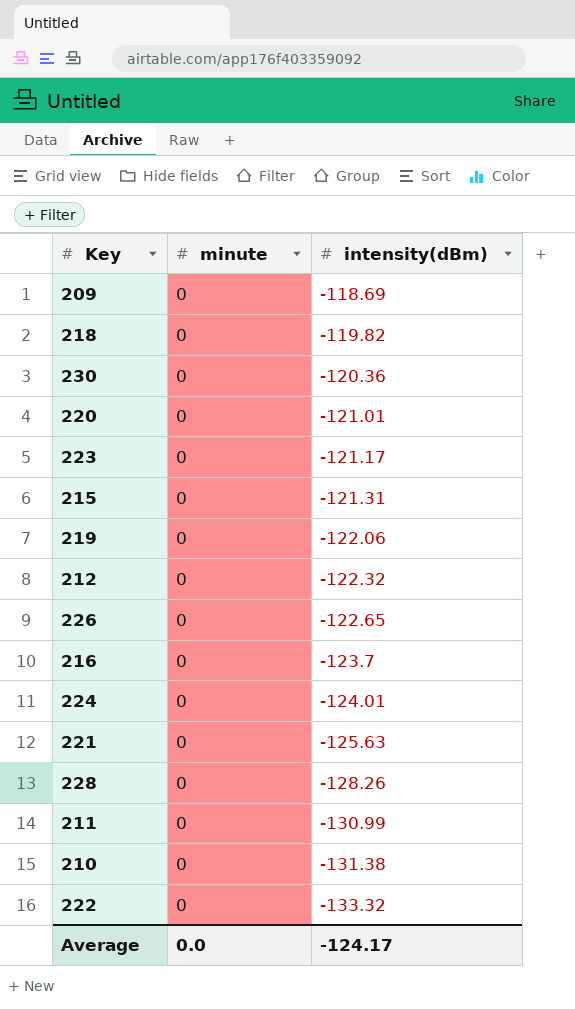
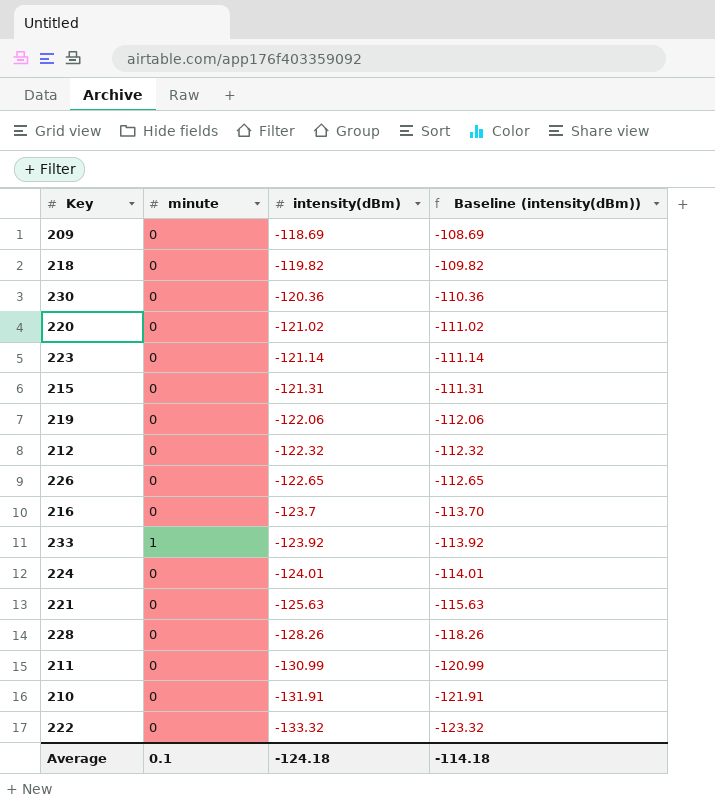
column Baseline (intensity(dBm)) | formula: none -> [intensity(dBm)] + 10
220 | intensity(dBm): -121.01 -> -121.02
223 | intensity(dBm): -121.17 -> -121.14
row 233: none -> 1 | -123.92 | -113.92
210 | intensity(dBm): -131.38 -> -131.91
Average | minute: 0.0 -> 0.1
Average | intensity(dBm): -124.17 -> -124.18

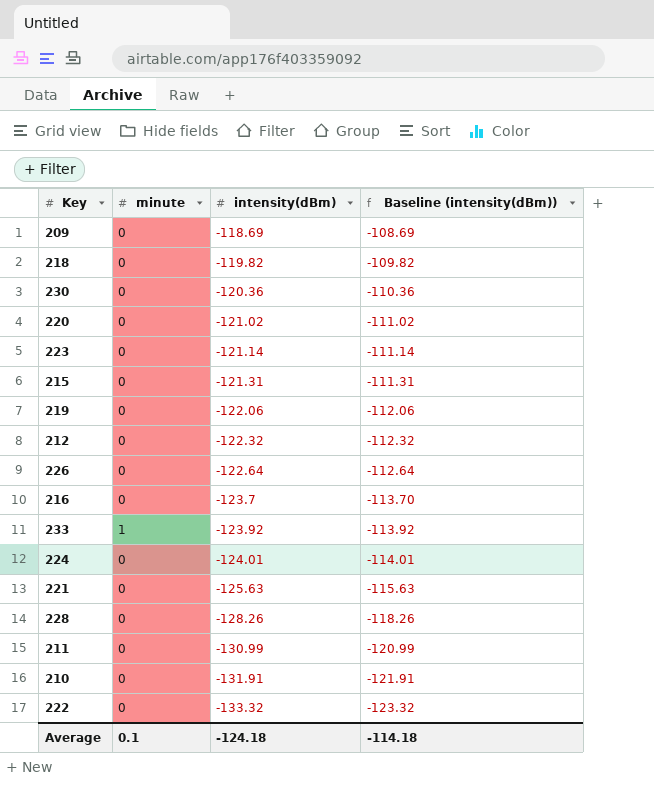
226 | intensity(dBm): -122.65 -> -122.64
226 | Baseline (intensity(dBm)): -112.65 -> -112.64

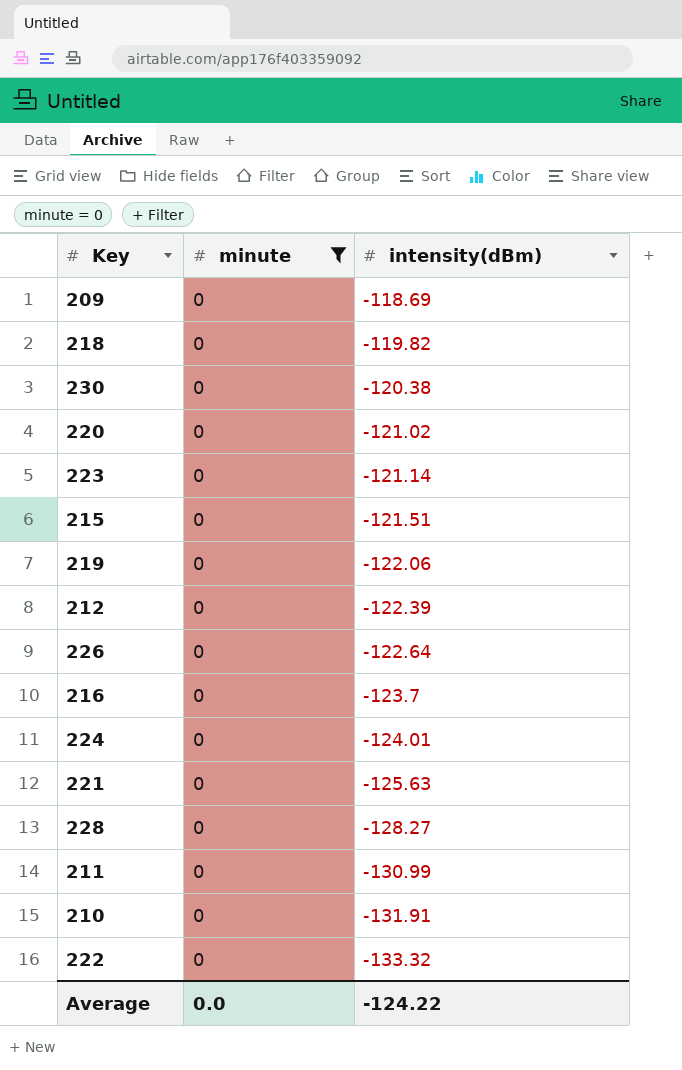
filter: none -> minute = 0
column Baseline (intensity(dBm)) | formula: [intensity(dBm)] + 10 -> none
230 | intensity(dBm): -120.36 -> -120.38
215 | intensity(dBm): -121.31 -> -121.51
212 | intensity(dBm): -122.32 -> -122.39
228 | intensity(dBm): -128.26 -> -128.27
Average | minute: 0.1 -> 0.0
Average | intensity(dBm): -124.18 -> -124.22

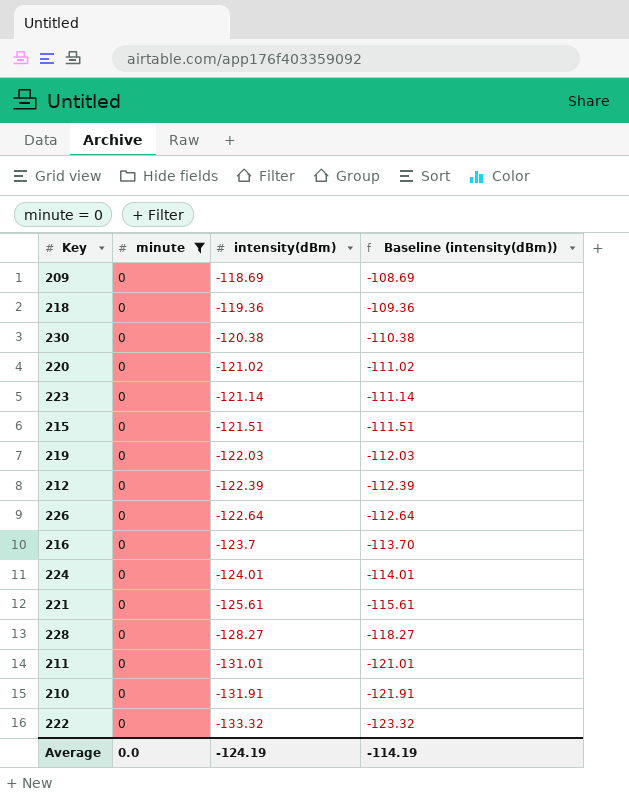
column Baseline (intensity(dBm)) | formula: none -> [intensity(dBm)] + 10
218 | intensity(dBm): -119.82 -> -119.36
219 | intensity(dBm): -122.06 -> -122.03
221 | intensity(dBm): -125.63 -> -125.61
211 | intensity(dBm): -130.99 -> -131.01
Average | intensity(dBm): -124.22 -> -124.19

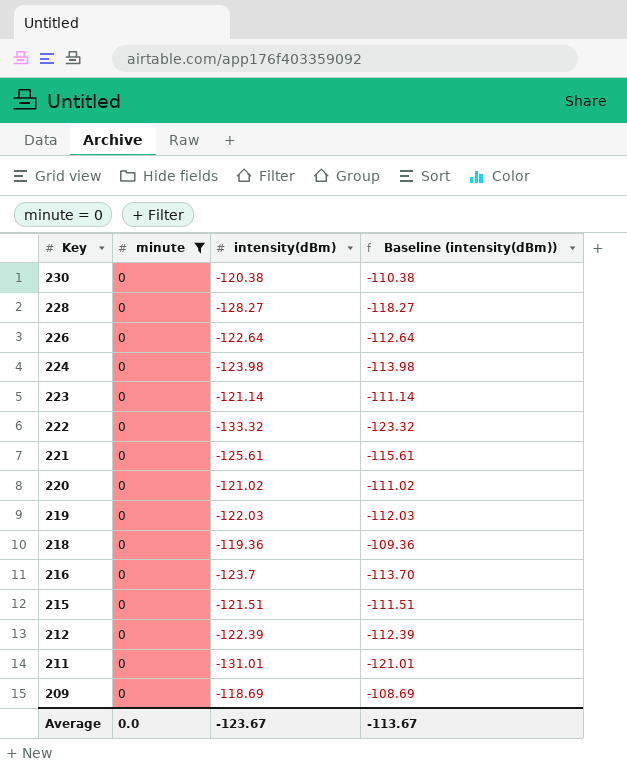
row order: intensity(dBm) descending -> Key descending
row 210: 0 | -131.91 | -121.91 -> none
224 | intensity(dBm): -124.01 -> -123.98
224 | Baseline (intensity(dBm)): -114.01 -> -113.98
Average | intensity(dBm): -124.19 -> -123.67
Average | Baseline (intensity(dBm)): -114.19 -> -113.67

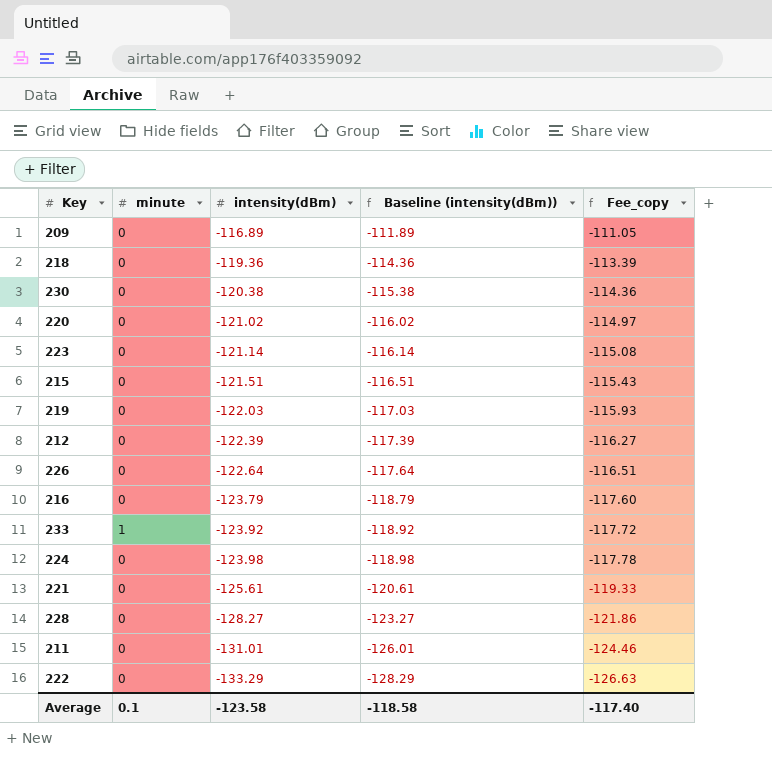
filter: minute = 0 -> none
row order: Key descending -> intensity(dBm) descending
column Baseline (intensity(dBm)) | formula: [intensity(dBm)] + 10 -> [intensity(dBm)] + 5
column Fee_copy | formula: none -> [intensity(dBm)] * 0.95
209 | intensity(dBm): -118.69 -> -116.89
216 | intensity(dBm): -123.7 -> -123.79
222 | intensity(dBm): -133.32 -> -133.29
Average | minute: 0.0 -> 0.1
Average | intensity(dBm): -123.67 -> -123.58
Average | Baseline (intensity(dBm)): -113.67 -> -118.58

